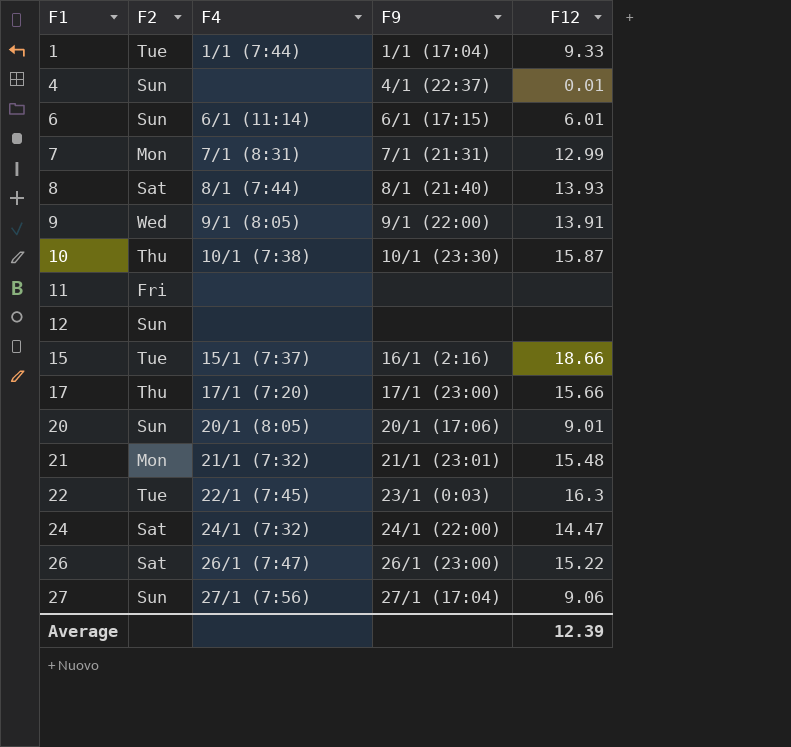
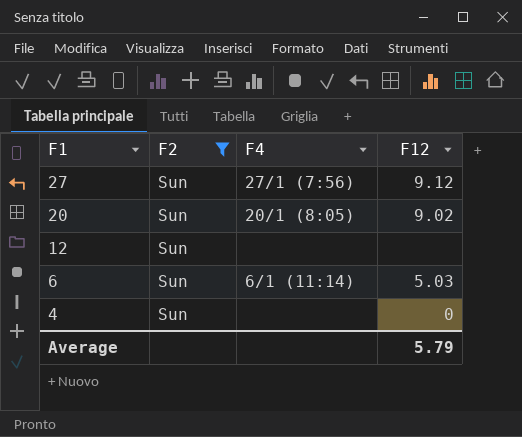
filter: none -> F2 = Sun
row order: F1 ascending -> F1 descending
column F9 | position: 4 -> none
27 | F12: 9.06 -> 9.12
20 | F12: 9.01 -> 9.02
6 | F12: 6.01 -> 5.03
4 | F12: 0.01 -> 0
Average | F12: 12.39 -> 5.79

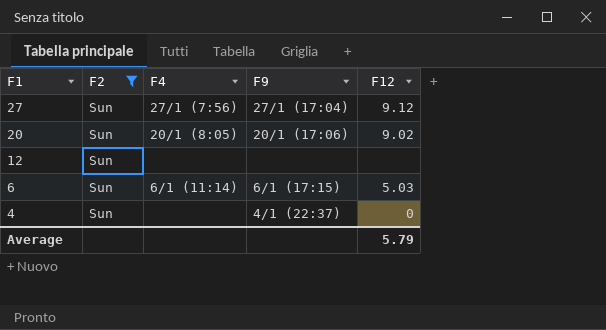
column F9 | position: none -> 4

